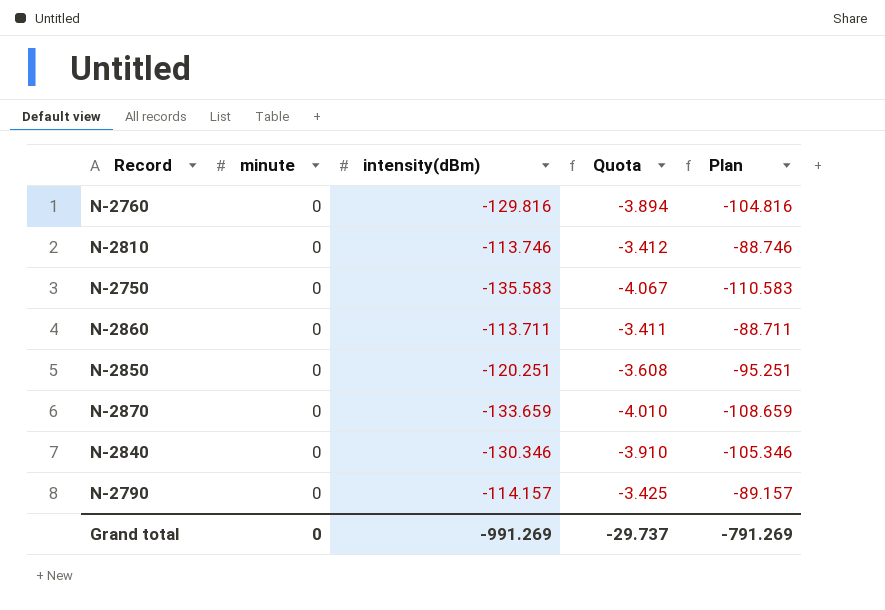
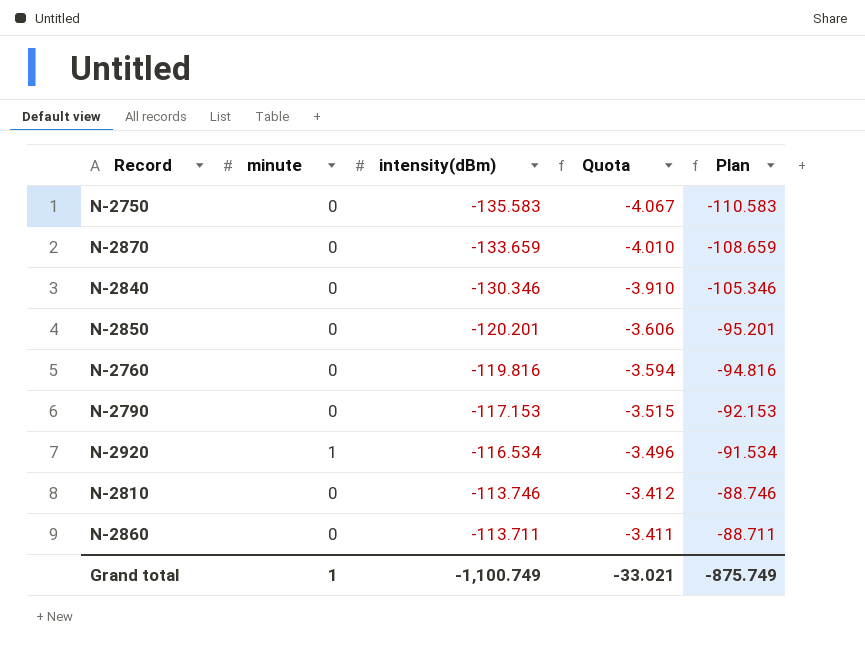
row order: none -> intensity(dBm) ascending
N-2850 | intensity(dBm): -120.251 -> -120.201
N-2850 | Quota: -3.608 -> -3.606
N-2850 | Plan: -95.251 -> -95.201
N-2760 | intensity(dBm): -129.816 -> -119.816
N-2760 | Quota: -3.894 -> -3.594
N-2760 | Plan: -104.816 -> -94.816
N-2790 | intensity(dBm): -114.157 -> -117.153
N-2790 | Quota: -3.425 -> -3.515
N-2790 | Plan: -89.157 -> -92.153
row N-2920: none -> 1 | -116.534 | -3.496 | -91.534
Grand total | minute: 0 -> 1
Grand total | intensity(dBm): -991.269 -> -1,100.749
Grand total | Quota: -29.737 -> -33.021
Grand total | Plan: -791.269 -> -875.749

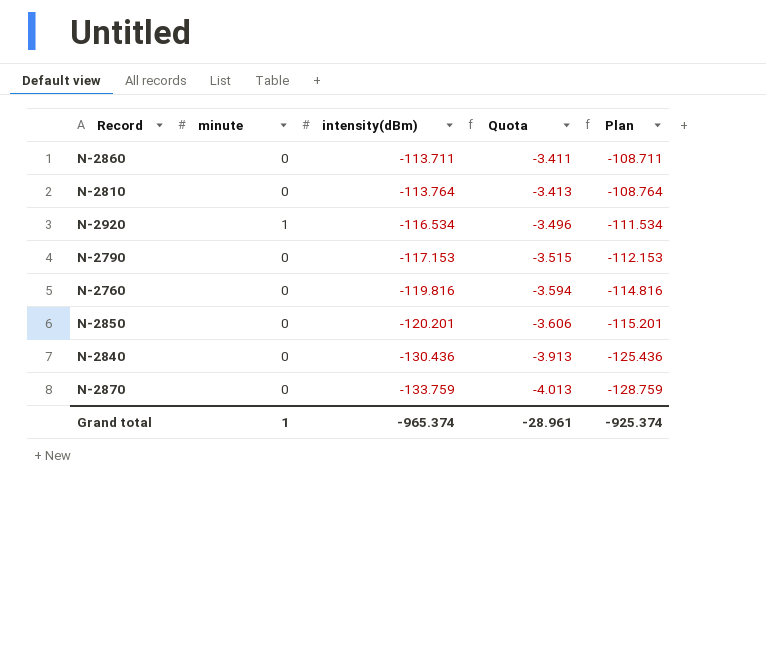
row order: intensity(dBm) ascending -> intensity(dBm) descending
column Plan | formula: [intensity(dBm)] + 25 -> [intensity(dBm)] + 5
row N-2750: 0 | -135.583 | -4.067 | -110.583 -> none
N-2810 | intensity(dBm): -113.746 -> -113.764
N-2810 | Quota: -3.412 -> -3.413
N-2840 | intensity(dBm): -130.346 -> -130.436
N-2840 | Quota: -3.910 -> -3.913
N-2870 | intensity(dBm): -133.659 -> -133.759
N-2870 | Quota: -4.010 -> -4.013
Grand total | intensity(dBm): -1,100.749 -> -965.374
Grand total | Quota: -33.021 -> -28.961
Grand total | Plan: -875.749 -> -925.374

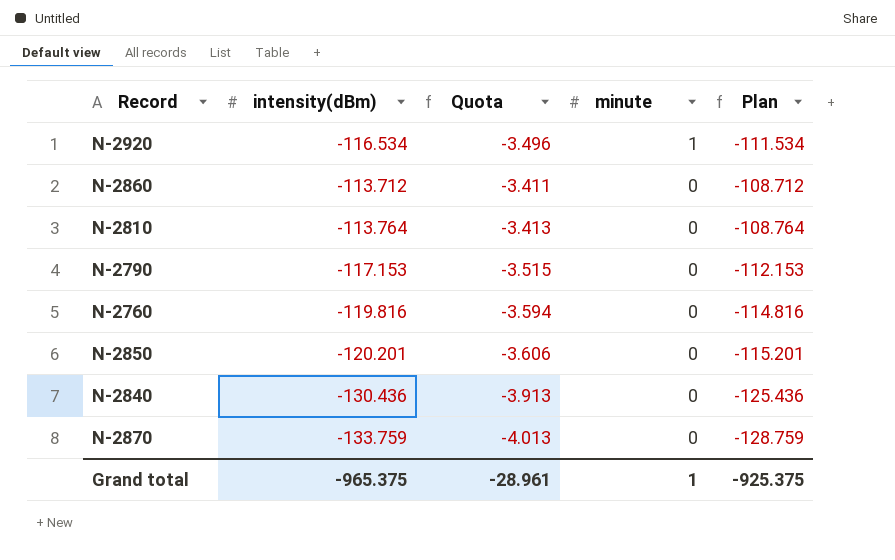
row order: intensity(dBm) descending -> minute descending
column minute | position: 2 -> 4
N-2860 | intensity(dBm): -113.711 -> -113.712
N-2860 | Plan: -108.711 -> -108.712
Grand total | intensity(dBm): -965.374 -> -965.375
Grand total | Plan: -925.374 -> -925.375

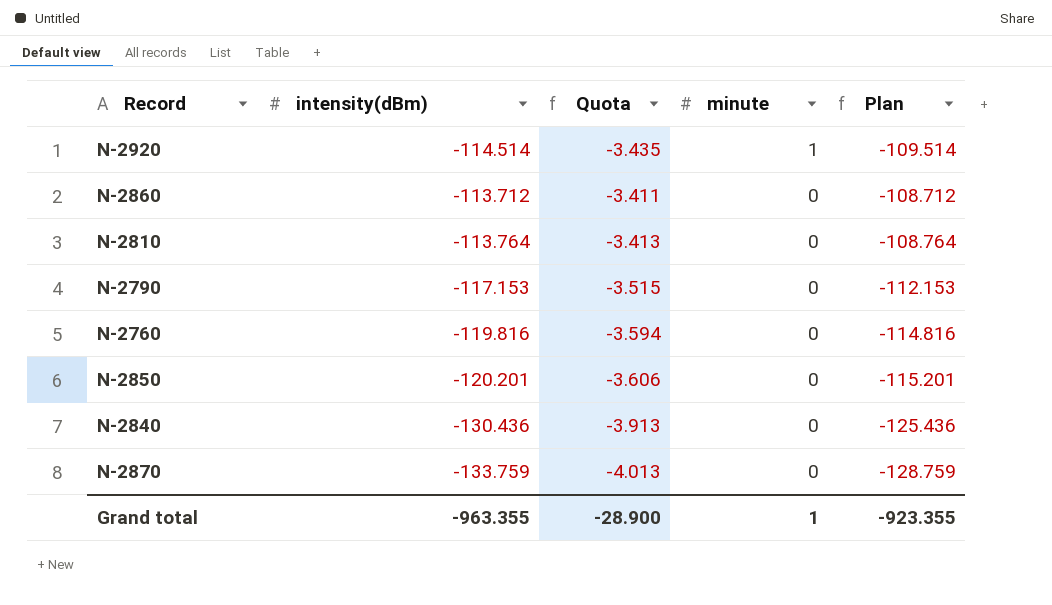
N-2920 | intensity(dBm): -116.534 -> -114.514
N-2920 | Quota: -3.496 -> -3.435
N-2920 | Plan: -111.534 -> -109.514
Grand total | intensity(dBm): -965.375 -> -963.355
Grand total | Quota: -28.961 -> -28.900
Grand total | Plan: -925.375 -> -923.355

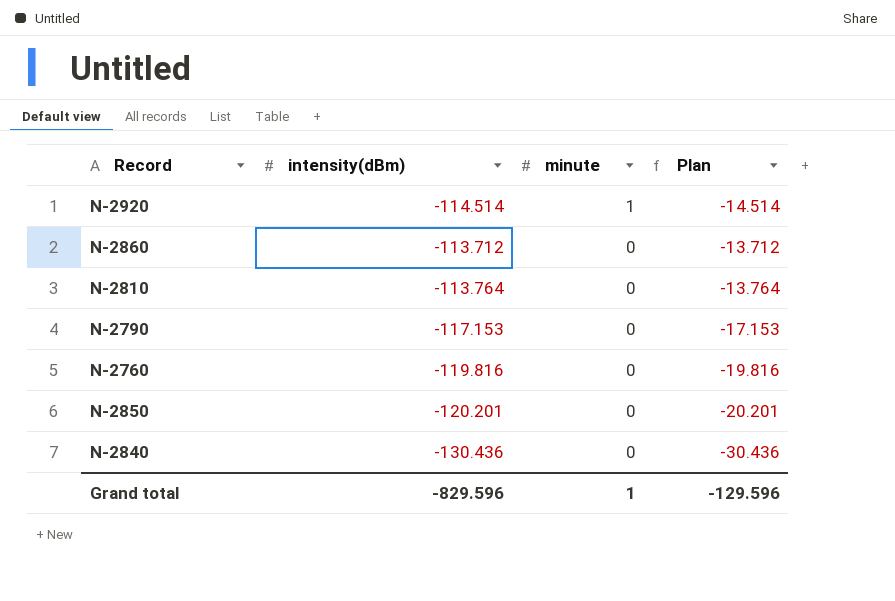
column Quota | formula: [intensity(dBm)] * 0.03 -> none
column Plan | formula: [intensity(dBm)] + 5 -> [intensity(dBm)] + 100
row N-2870: -133.759 | -4.013 | 0 | -128.759 -> none
Grand total | intensity(dBm): -963.355 -> -829.596
Grand total | Plan: -923.355 -> -129.596

